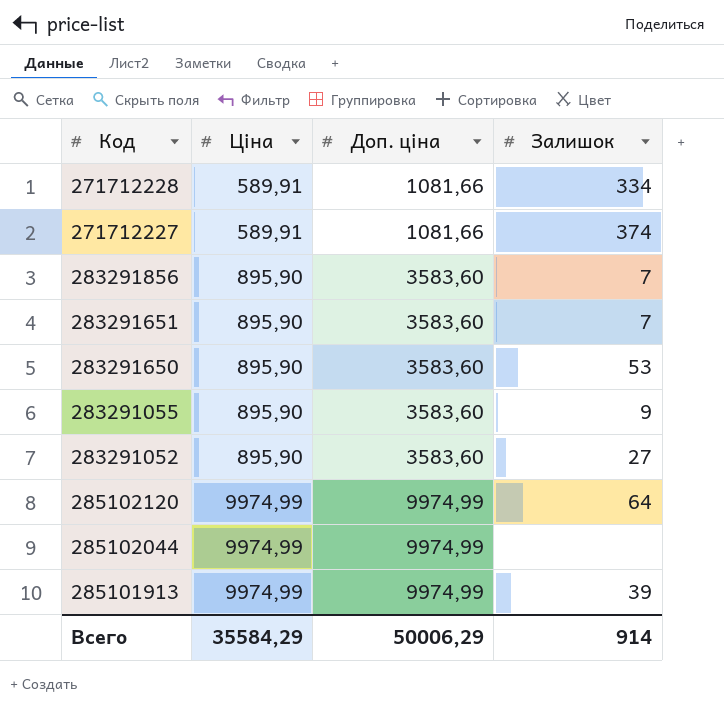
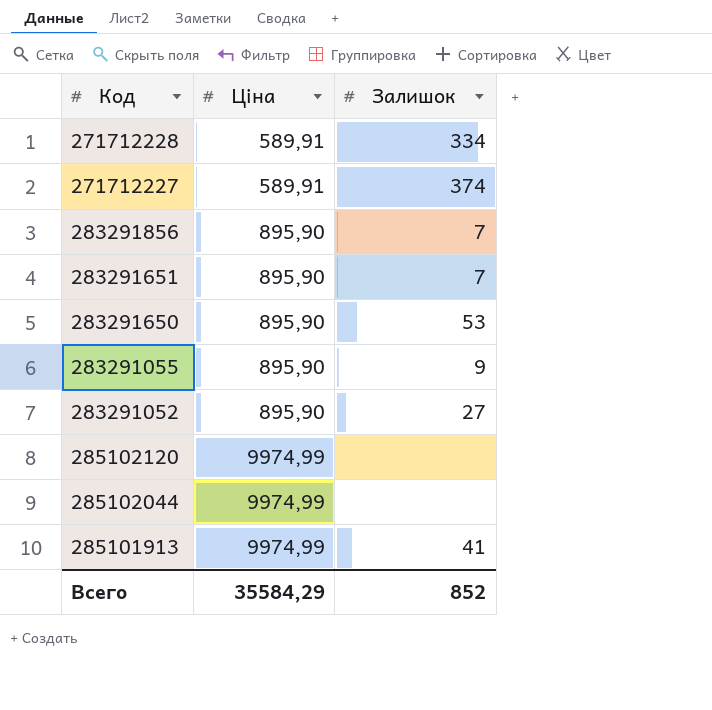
column Доп. ціна | position: 3 -> none
285102120 | Залишок: 64 -> none
285101913 | Залишок: 39 -> 41
Всего | Залишок: 914 -> 852

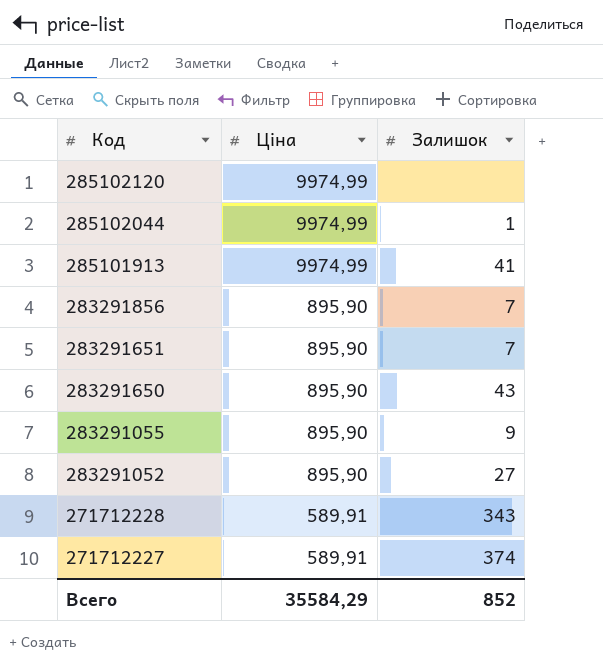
row order: Ціна ascending -> Код descending
285102044 | Залишок: none -> 1
283291650 | Залишок: 53 -> 43
271712228 | Залишок: 334 -> 343

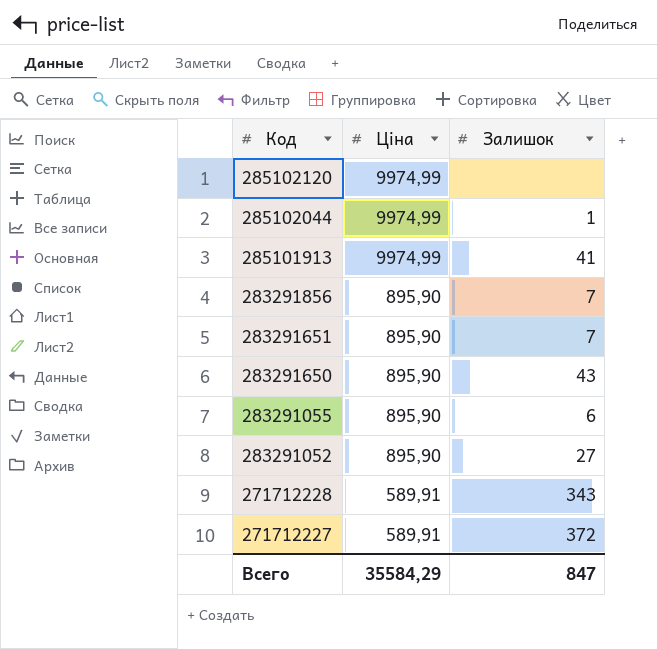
283291055 | Залишок: 9 -> 6
271712227 | Залишок: 374 -> 372
Всего | Залишок: 852 -> 847

